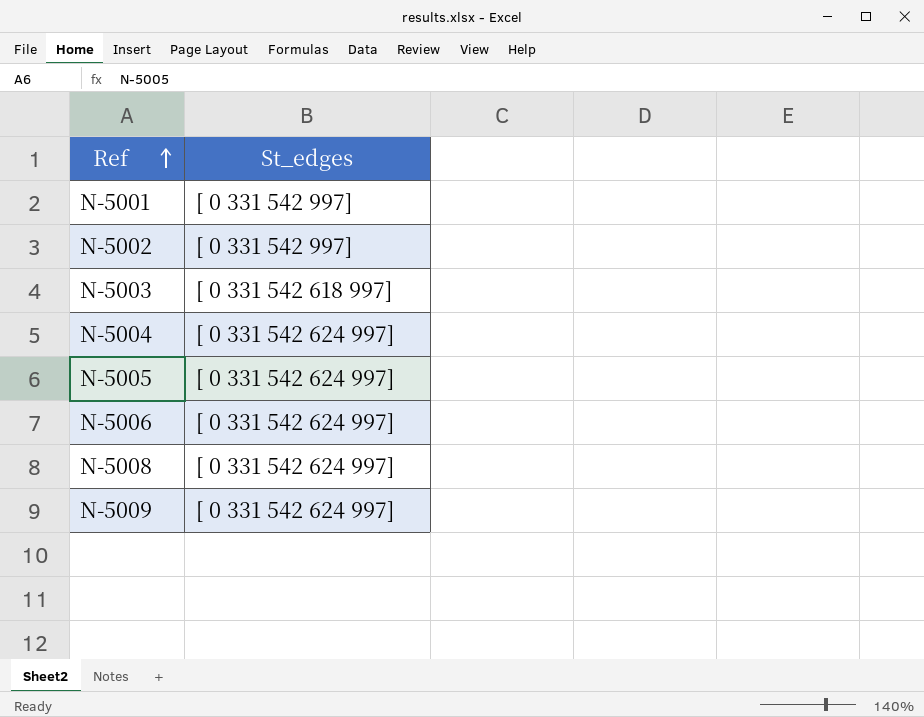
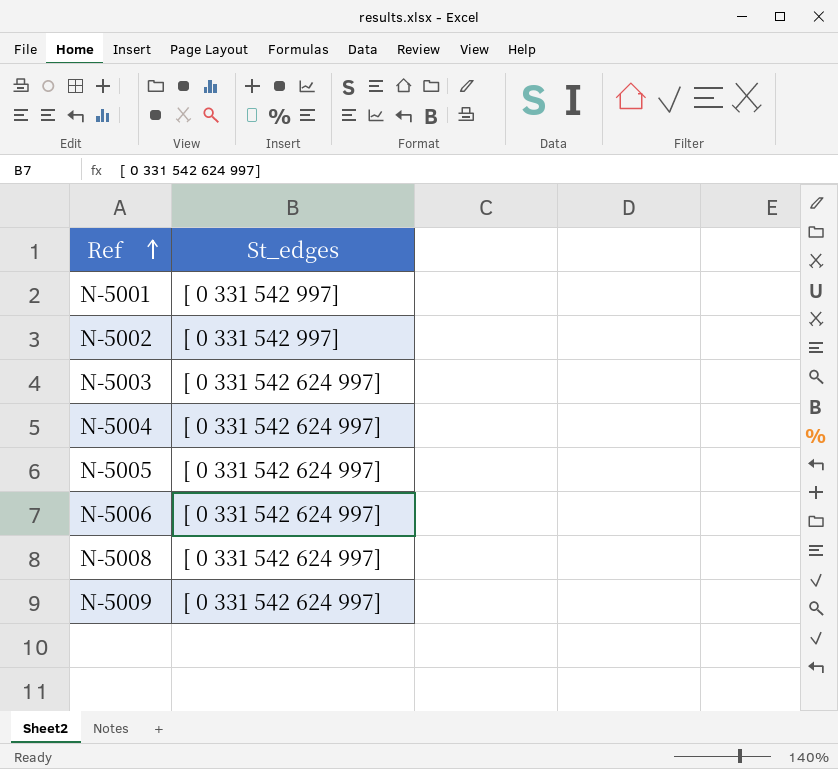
N-5003 | St_edges: [ 0 331 542 618 997] -> [ 0 331 542 624 997]

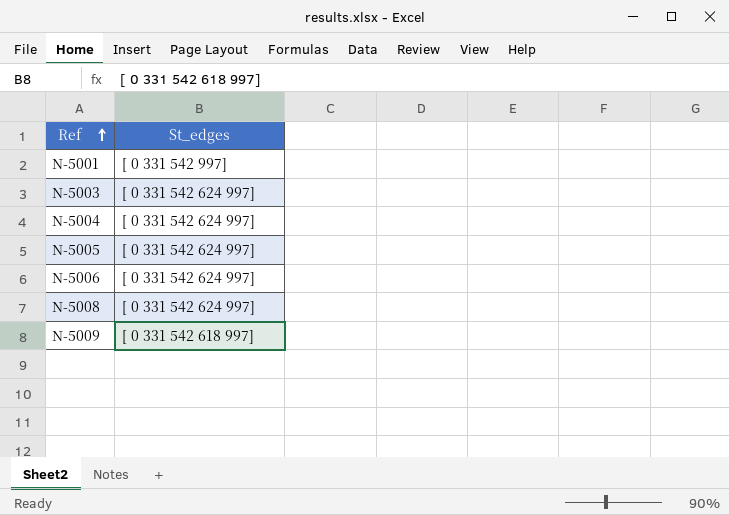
row N-5002: [ 0 331 542 997] -> none
N-5009 | St_edges: [ 0 331 542 624 997] -> [ 0 331 542 618 997]

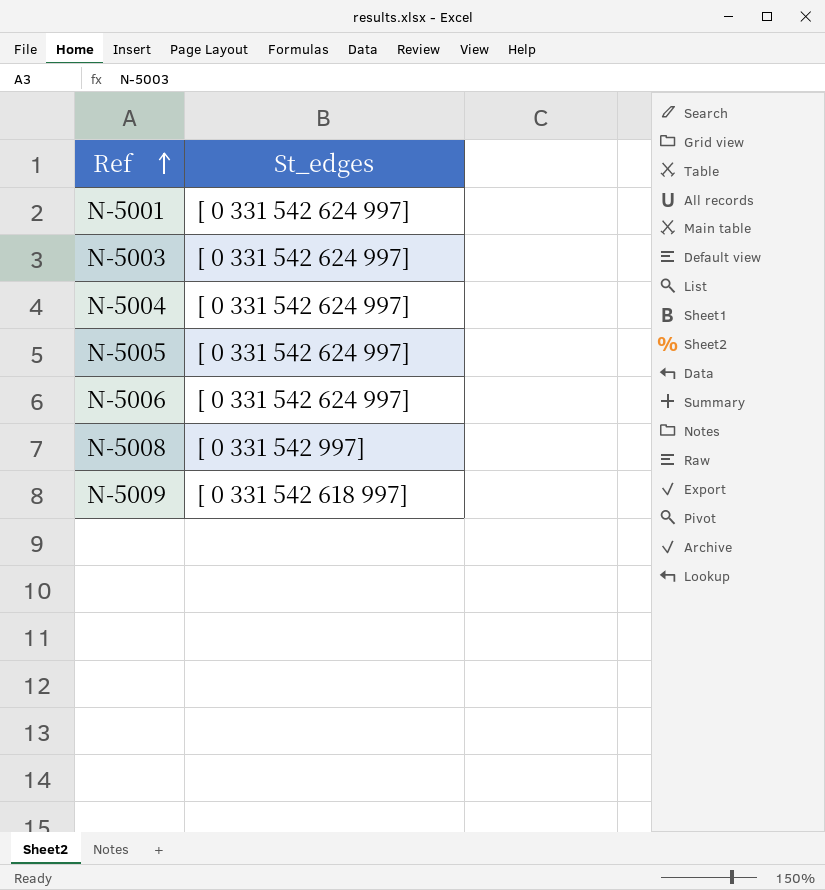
N-5001 | St_edges: [ 0 331 542 997] -> [ 0 331 542 624 997]
N-5008 | St_edges: [ 0 331 542 624 997] -> [ 0 331 542 997]

